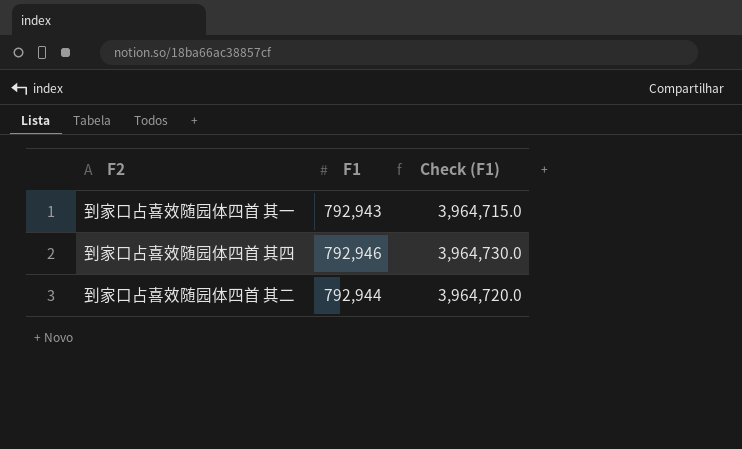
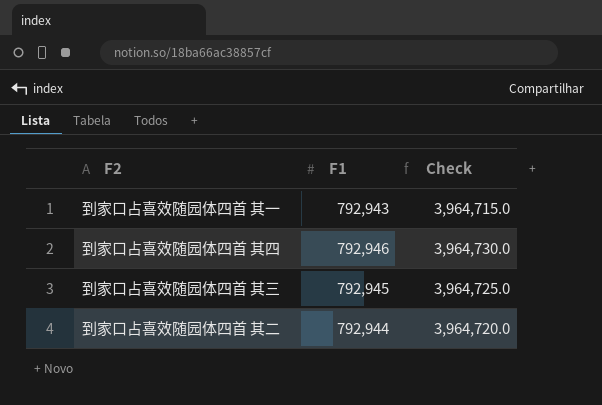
column name: Check (F1) -> Check
row 到家口占喜效随园体四首 其三: none -> 792,945 | 3,964,725.0

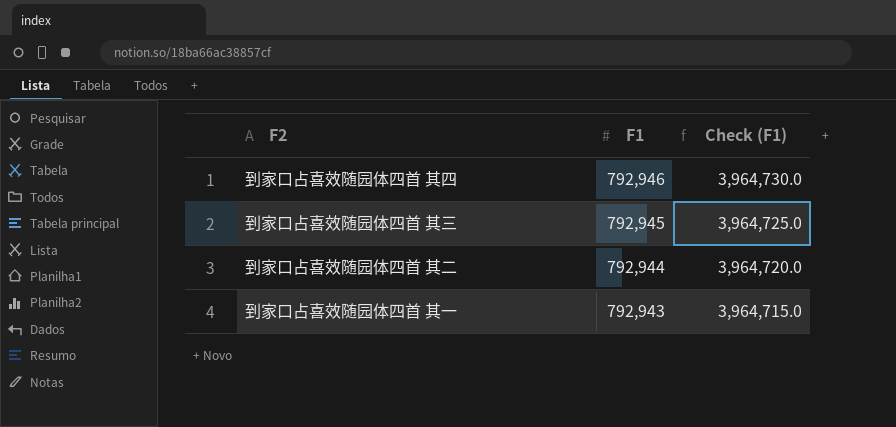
row order: none -> F1 descending
column name: Check -> Check (F1)

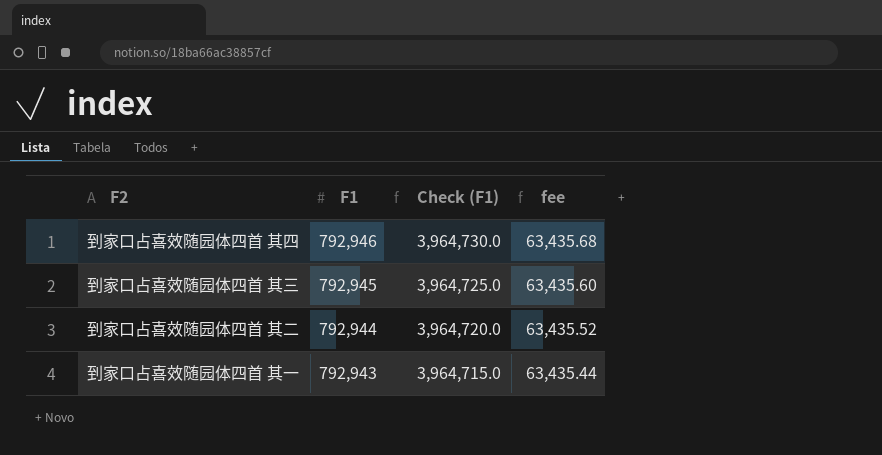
column fee | formula: none -> [F1] * 0.08

